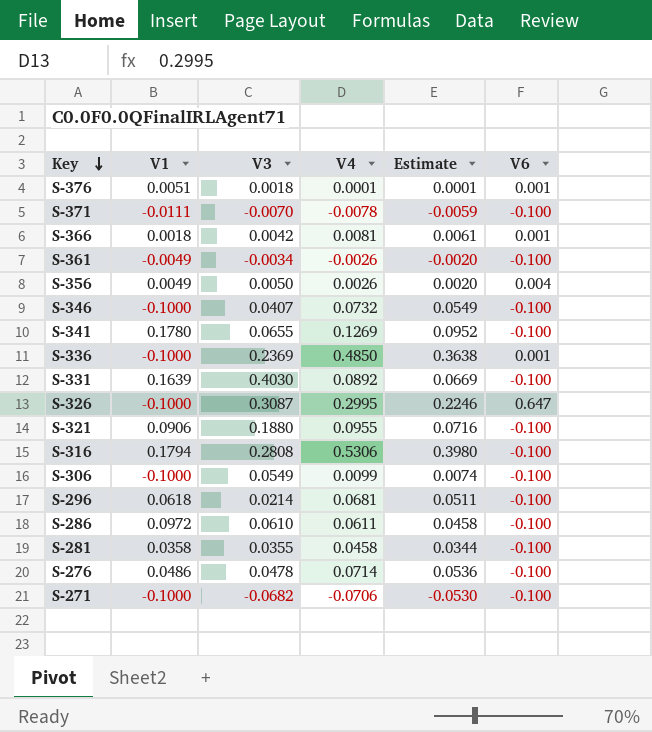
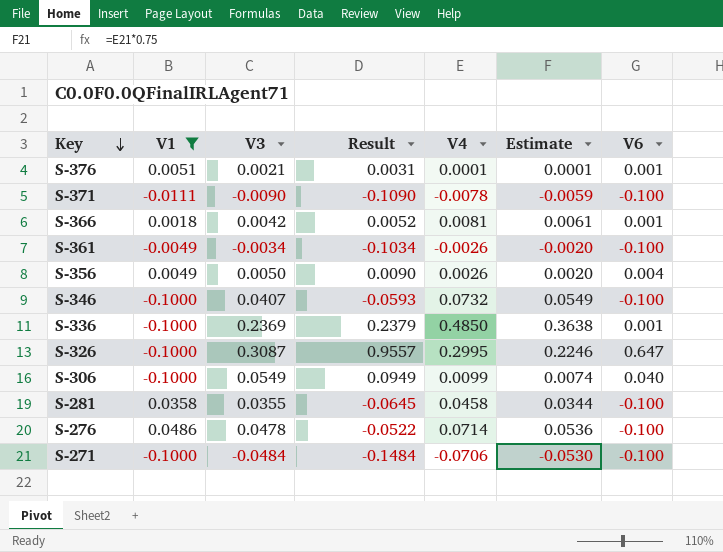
filter: none -> V1 <= 0.0486
column Result | formula: none -> [V3] + [V6]
S-376 | V3: 0.0018 -> 0.0021
S-371 | V3: -0.0070 -> -0.0090
S-306 | V6: -0.100 -> 0.040
S-271 | V3: -0.0682 -> -0.0484

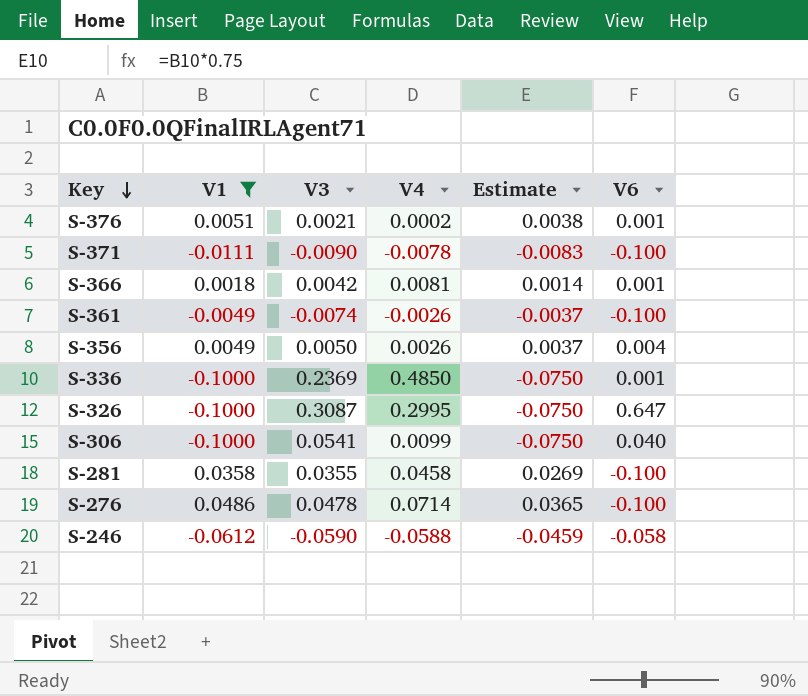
column Result | formula: [V3] + [V6] -> none
column Estimate | formula: [V4] * 0.75 -> [V1] * 0.75
row S-346: -0.1000 | 0.0407 | -0.0593 | 0.0732 | 0.0549 | -0.100 -> none
row S-271: -0.1000 | -0.0484 | -0.1484 | -0.0706 | -0.0530 | -0.100 -> none
S-376 | V4: 0.0001 -> 0.0002
S-361 | V3: -0.0034 -> -0.0074
S-306 | V3: 0.0549 -> 0.0541
row S-246: none -> -0.0612 | -0.0590 | -0.0588 | -0.0459 | -0.058

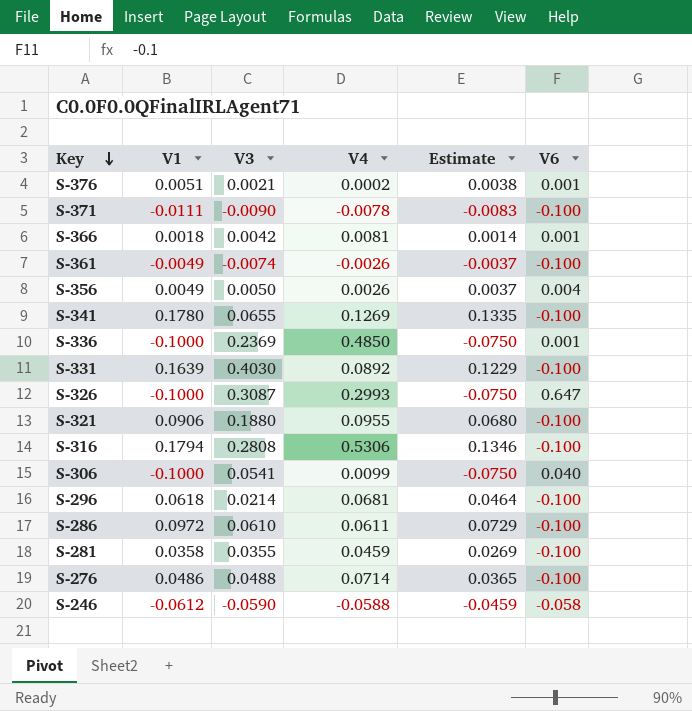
filter: V1 <= 0.0486 -> none
S-326 | V4: 0.2995 -> 0.2993
S-281 | V4: 0.0458 -> 0.0459
S-276 | V3: 0.0478 -> 0.0488

